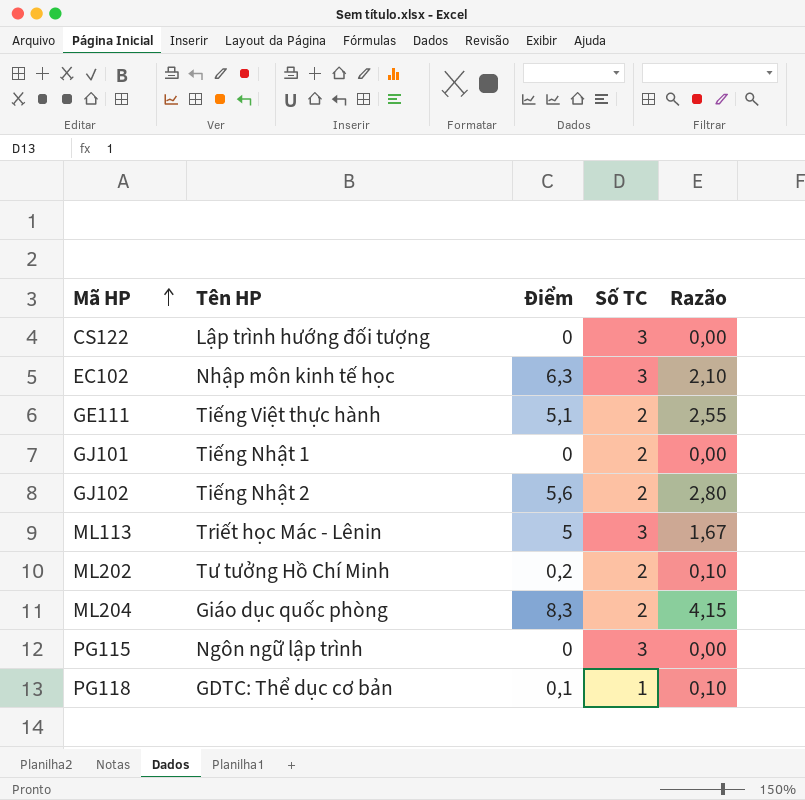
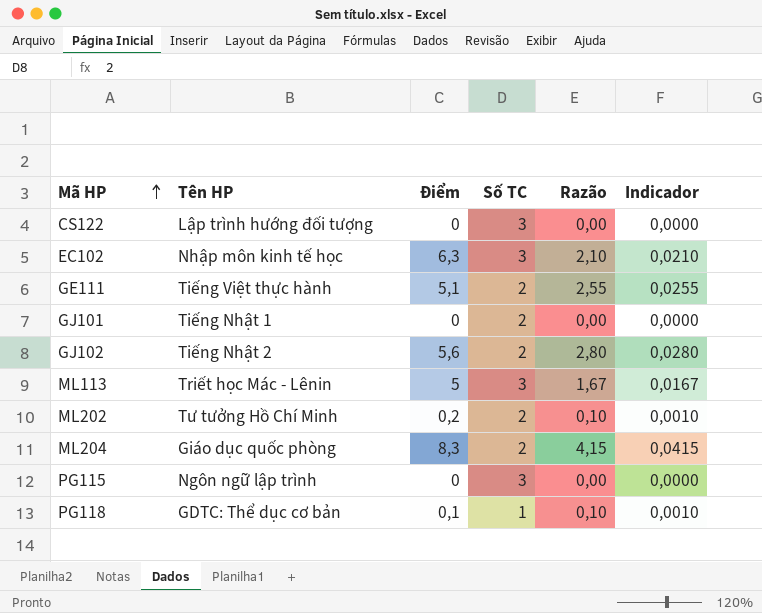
column Indicador | formula: none -> [Razão] * 0,01

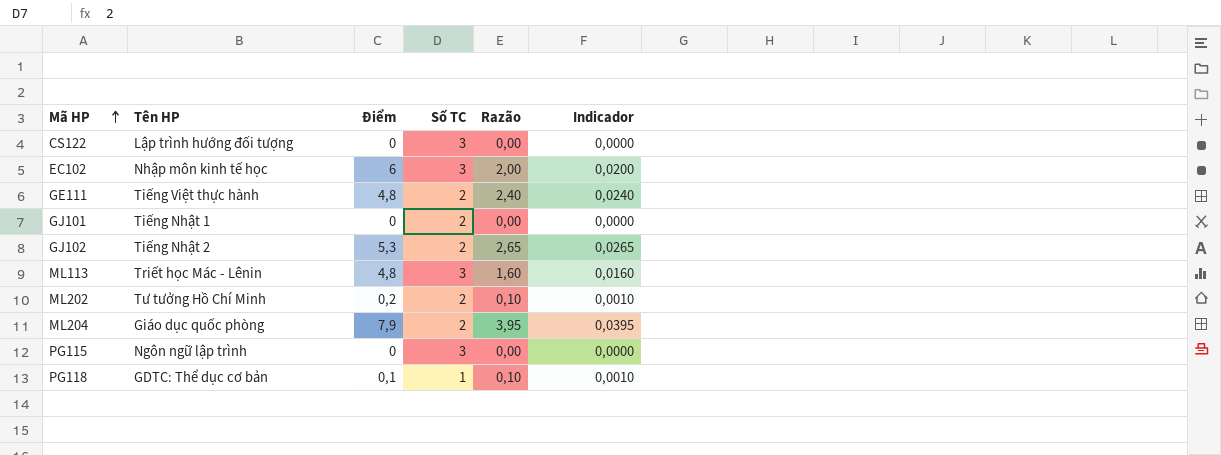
EC102 | Điểm: 6,3 -> 6
EC102 | Razão: 2,10 -> 2,00
EC102 | Indicador: 0,0210 -> 0,0200
GE111 | Điểm: 5,1 -> 4,8
GE111 | Razão: 2,55 -> 2,40
GE111 | Indicador: 0,0255 -> 0,0240
GJ102 | Điểm: 5,6 -> 5,3
GJ102 | Razão: 2,80 -> 2,65
GJ102 | Indicador: 0,0280 -> 0,0265
ML113 | Điểm: 5 -> 4,8
ML113 | Razão: 1,67 -> 1,60
ML113 | Indicador: 0,0167 -> 0,0160
ML204 | Điểm: 8,3 -> 7,9
ML204 | Razão: 4,15 -> 3,95
ML204 | Indicador: 0,0415 -> 0,0395

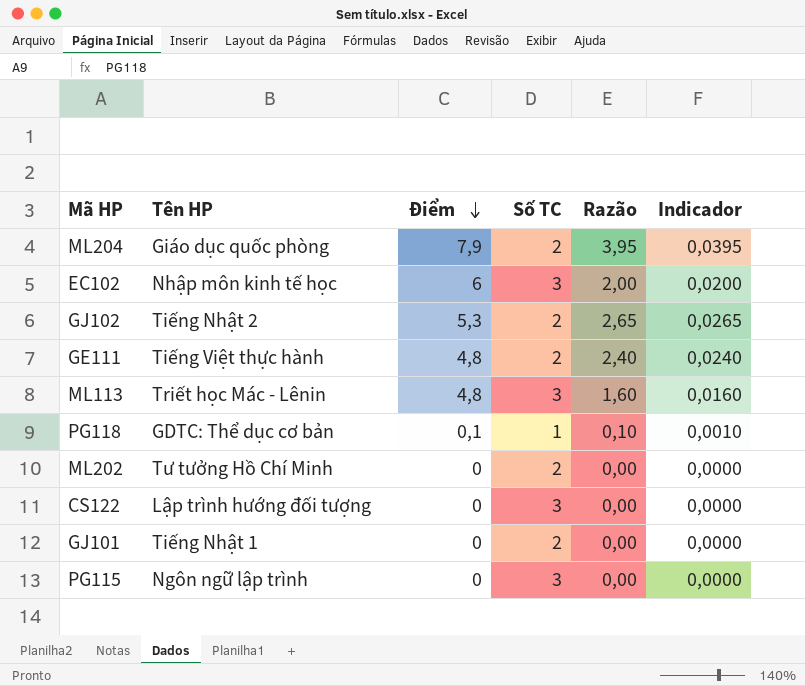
row order: Mã HP ascending -> Điểm descending
ML202 | Điểm: 0,2 -> 0
ML202 | Razão: 0,10 -> 0,00
ML202 | Indicador: 0,0010 -> 0,0000

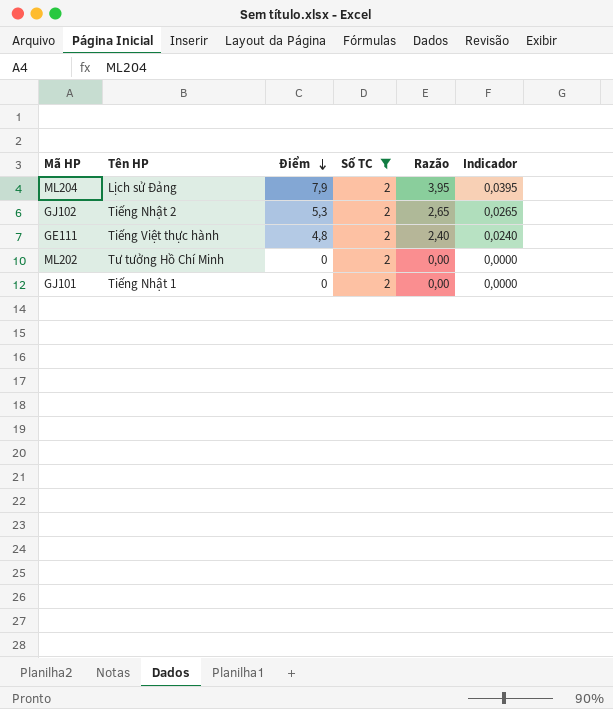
filter: none -> Số TC = 2
ML204 | Tên HP: Giáo dục quốc phòng -> Lịch sử Đảng

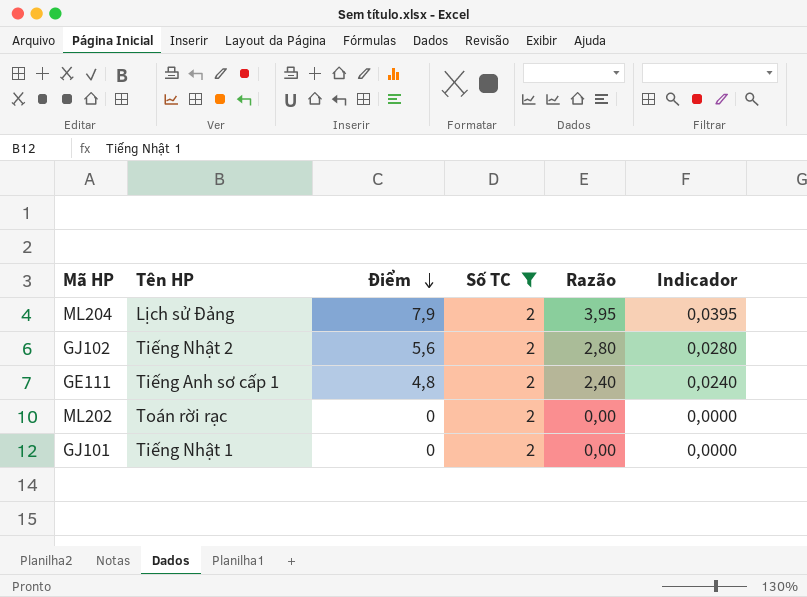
GJ102 | Điểm: 5,3 -> 5,6
GJ102 | Razão: 2,65 -> 2,80
GJ102 | Indicador: 0,0265 -> 0,0280
GE111 | Tên HP: Tiếng Việt thực hành -> Tiếng Anh sơ cấp 1
ML202 | Tên HP: Tư tưởng Hồ Chí Minh -> Toán rời rạc

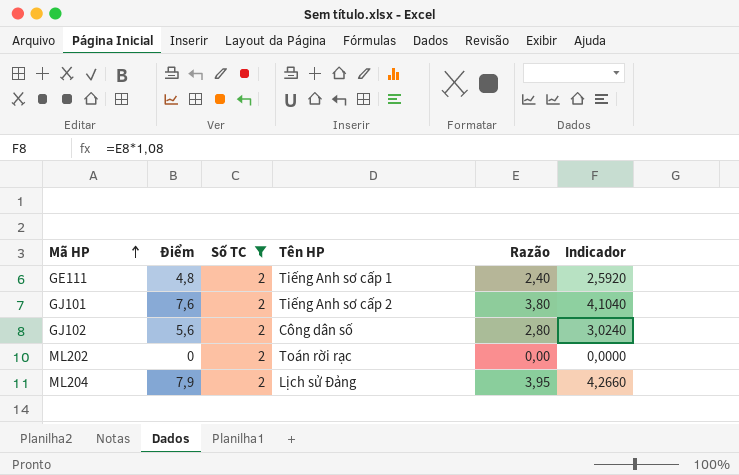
row order: Điểm descending -> Mã HP ascending
column Tên HP | position: 2 -> 4
column Indicador | formula: [Razão] * 0,01 -> [Razão] * 1,08
GJ101 | Điểm: 0 -> 7,6
GJ101 | Tên HP: Tiếng Nhật 1 -> Tiếng Anh sơ cấp 2
GJ101 | Razão: 0,00 -> 3,80
GJ102 | Tên HP: Tiếng Nhật 2 -> Công dân số

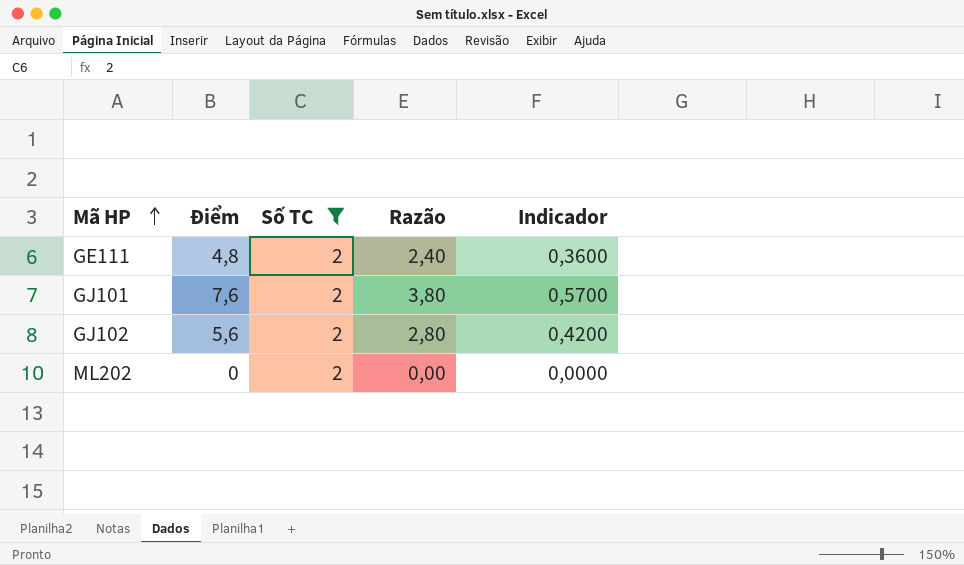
column Tên HP | position: 4 -> none
column Indicador | formula: [Razão] * 1,08 -> [Razão] * 0,15
row ML204: 7,9 | 2 | Lịch sử Đảng | 3,95 | 4,2660 -> none

